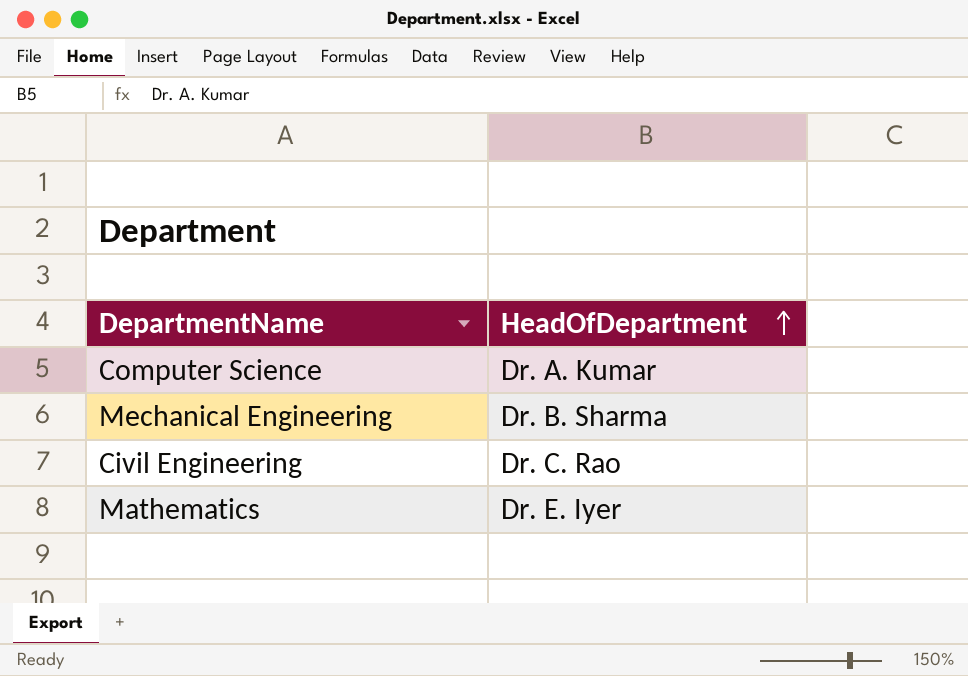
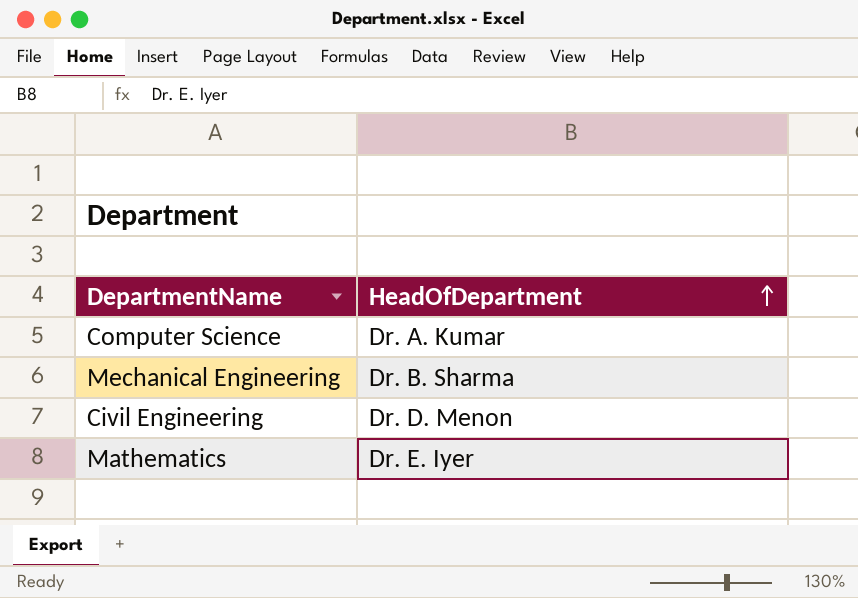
Civil Engineering | HeadOfDepartment: Dr. C. Rao -> Dr. D. Menon

